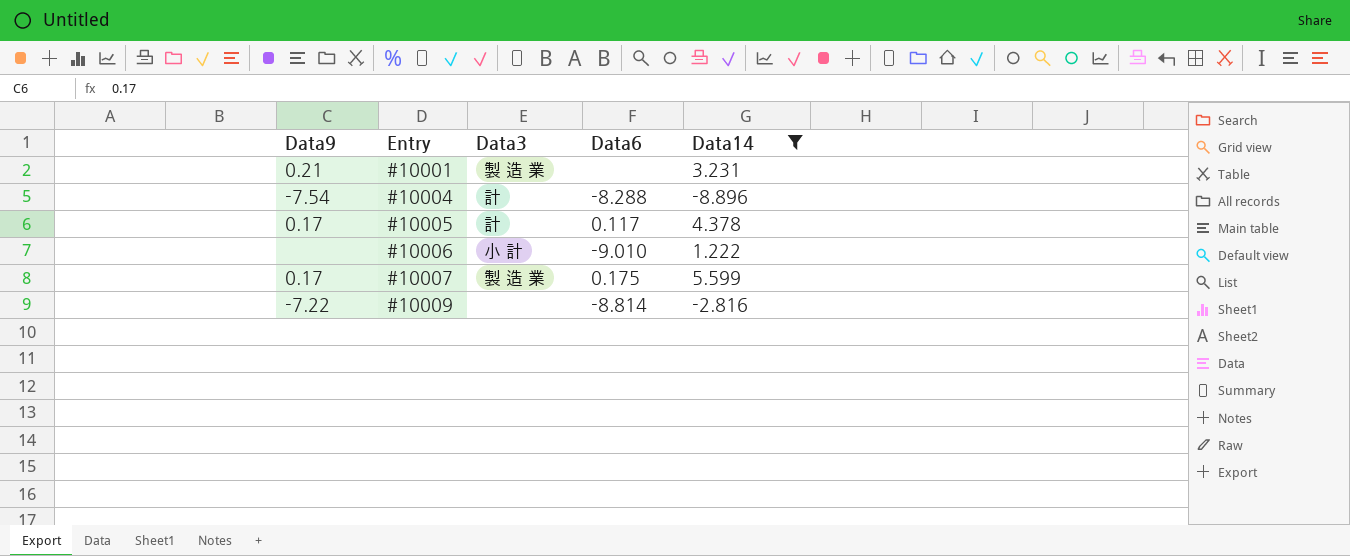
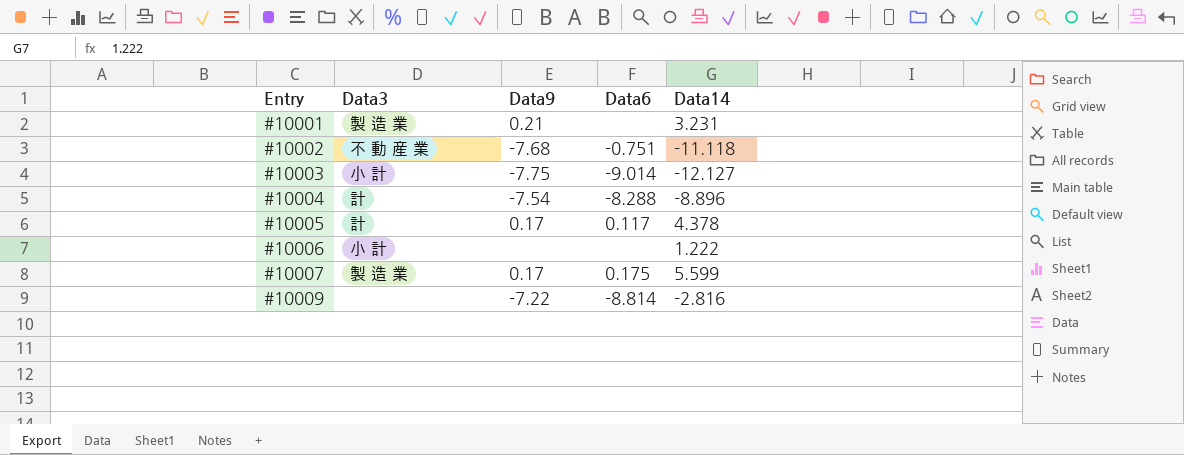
filter: Data14 >= -8.896 -> none
column Data9 | position: 1 -> 3
#10006 | Data6: -9.010 -> none

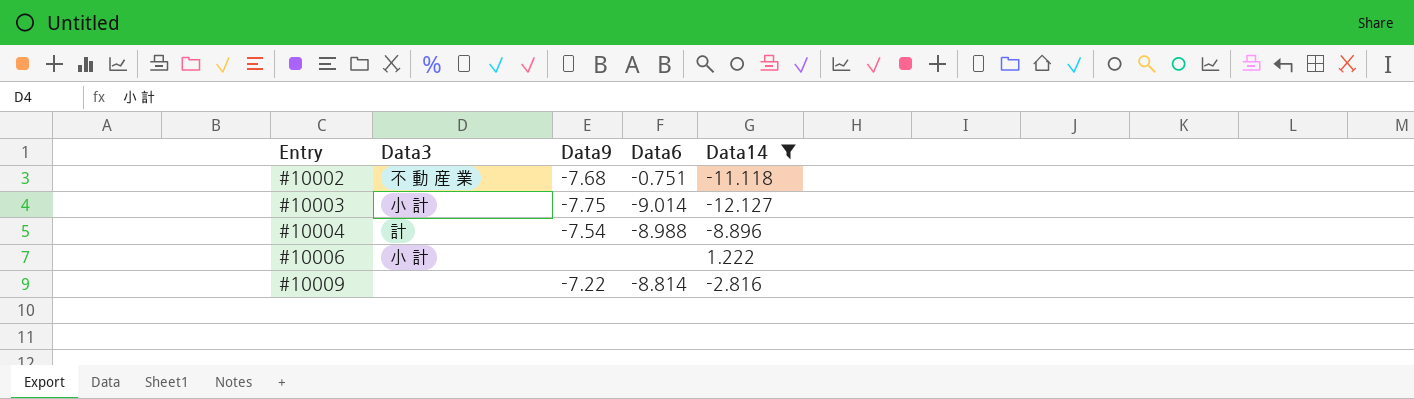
filter: none -> Data14 <= 1.222
#10004 | Data6: -8.288 -> -8.988

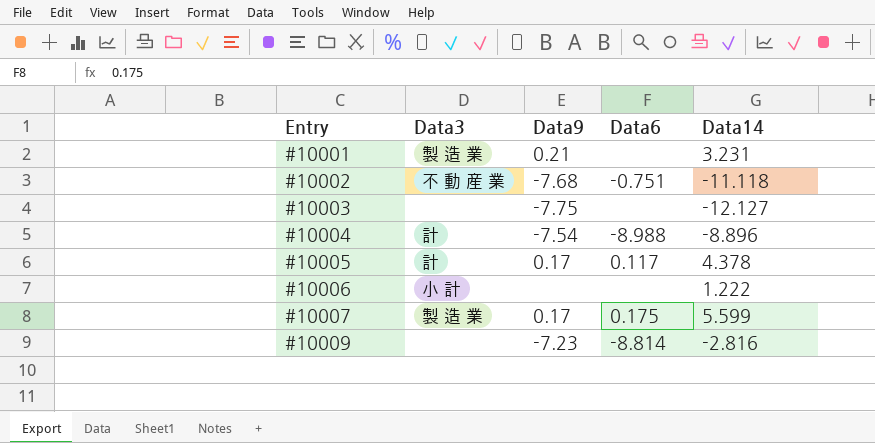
filter: Data14 <= 1.222 -> none
#10003 | Data3: 小 計 -> none
#10003 | Data6: -9.014 -> none
#10009 | Data9: -7.22 -> -7.23

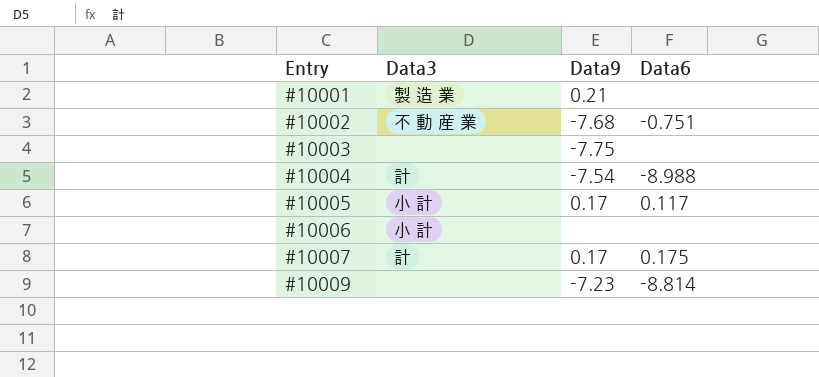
column Data14 | position: 5 -> none
#10005 | Data3: 計 -> 小 計
#10007 | Data3: 製 造 業 -> 計

